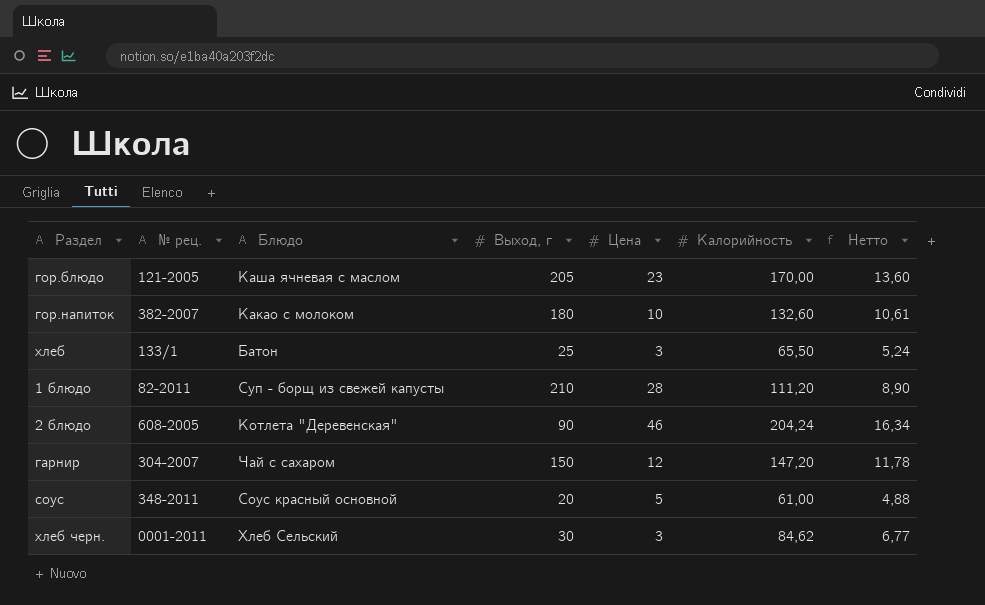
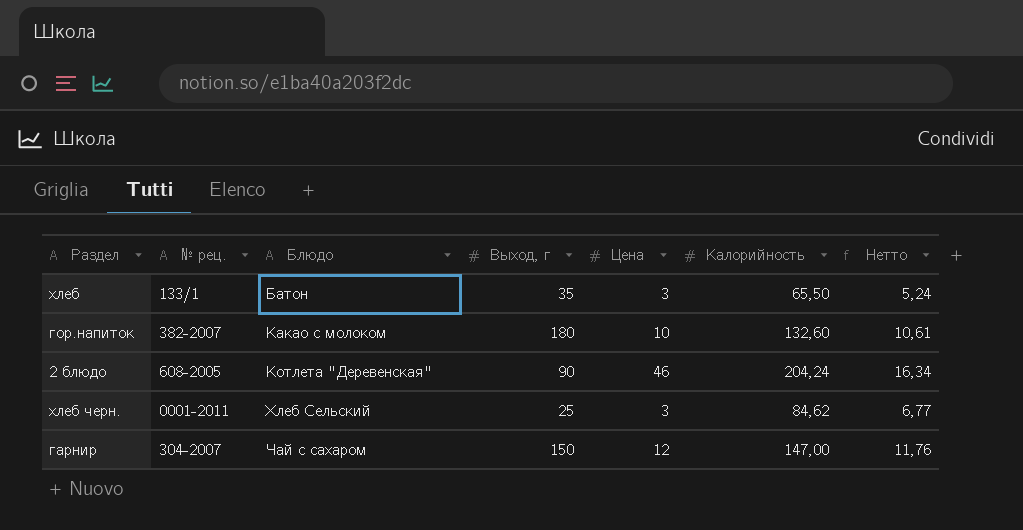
row order: none -> Блюдо ascending
row гор.блюдо: 121-2005 | Каша ячневая с маслом | 205 | 23 | 170,00 | 13,60 -> none
row 1 блюдо: 82-2011 | Суп - борщ из свежей капусты | 210 | 28 | 111,20 | 8,90 -> none
row соус: 348-2011 | Соус красный основной | 20 | 5 | 61,00 | 4,88 -> none
хлеб | Выход, г: 25 -> 35
хлеб черн. | Выход, г: 30 -> 25
гарнир | Калорийность: 147,20 -> 147,00
гарнир | Нетто: 11,78 -> 11,76

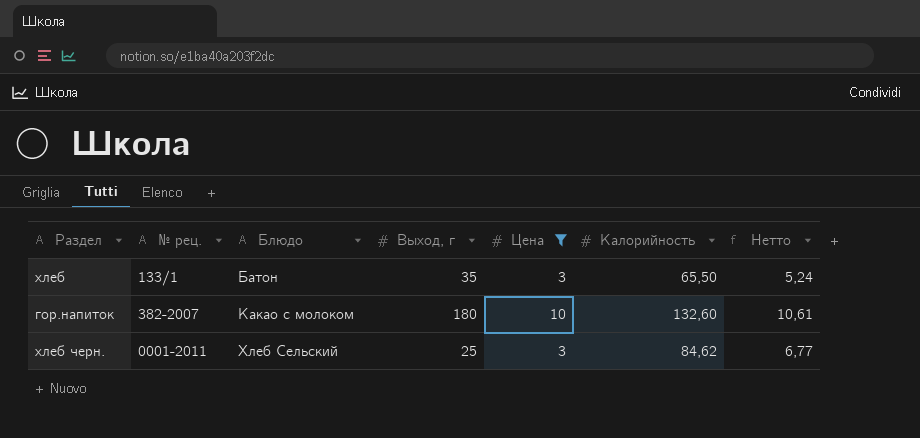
filter: none -> Цена <= 10

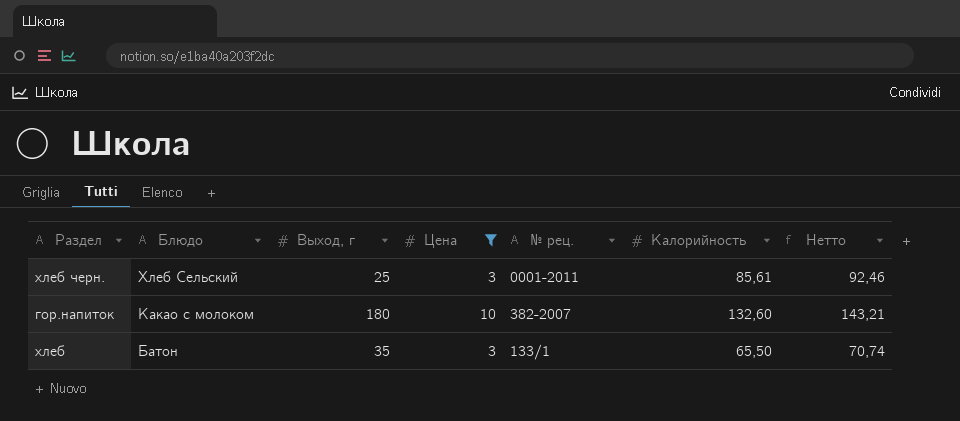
row order: Блюдо ascending -> Блюдо descending
column № рец. | position: 2 -> 5
column Нетто | formula: [Калорийность] * 0,08 -> [Калорийность] * 1,08
хлеб черн. | Калорийность: 84,62 -> 85,61

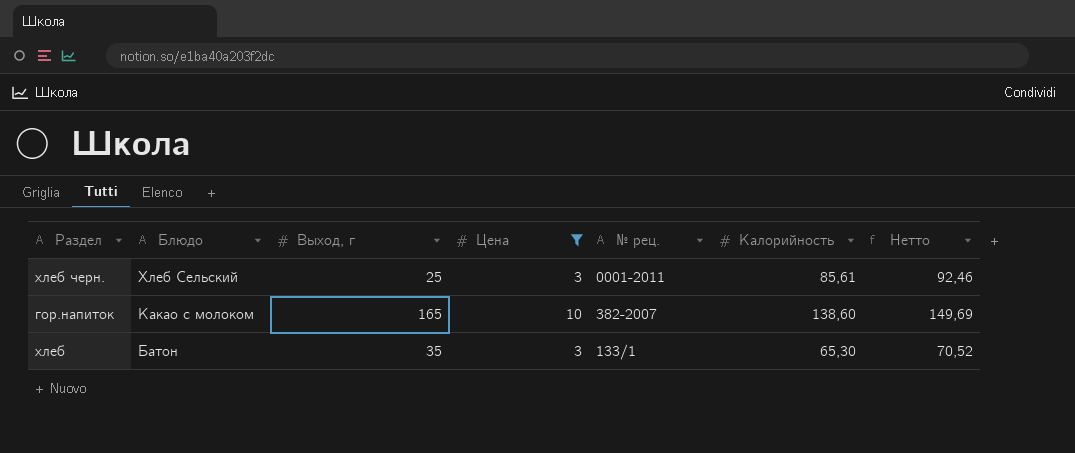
гор.напиток | Выход, г: 180 -> 165
гор.напиток | Калорийность: 132,60 -> 138,60
гор.напиток | Нетто: 143,21 -> 149,69
хлеб | Калорийность: 65,50 -> 65,30
хлеб | Нетто: 70,74 -> 70,52

